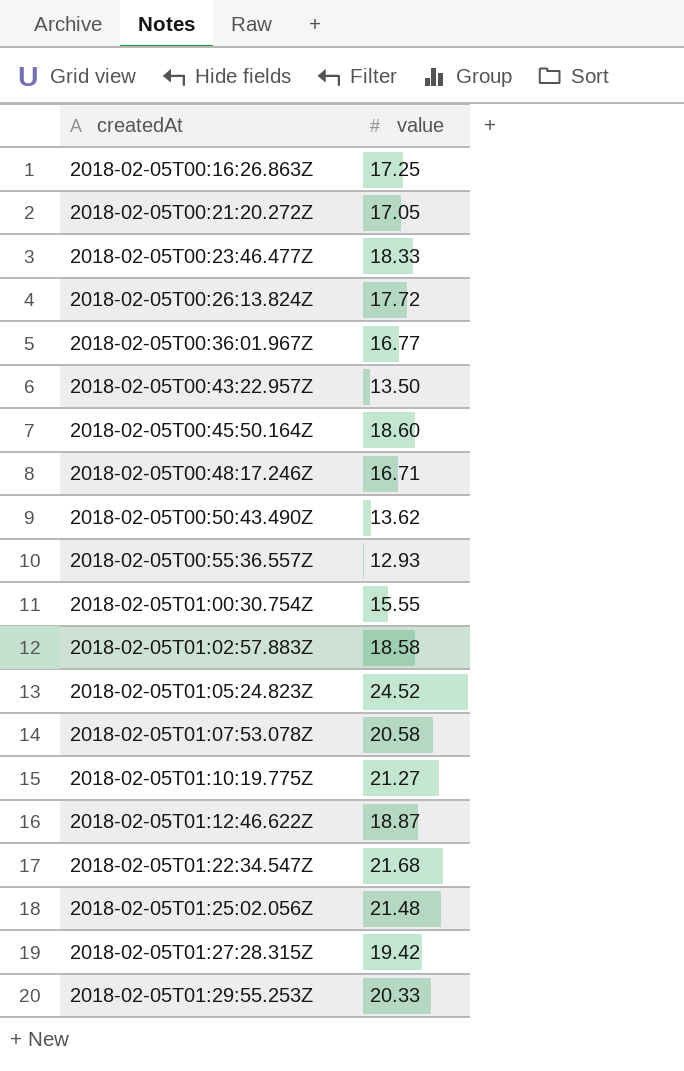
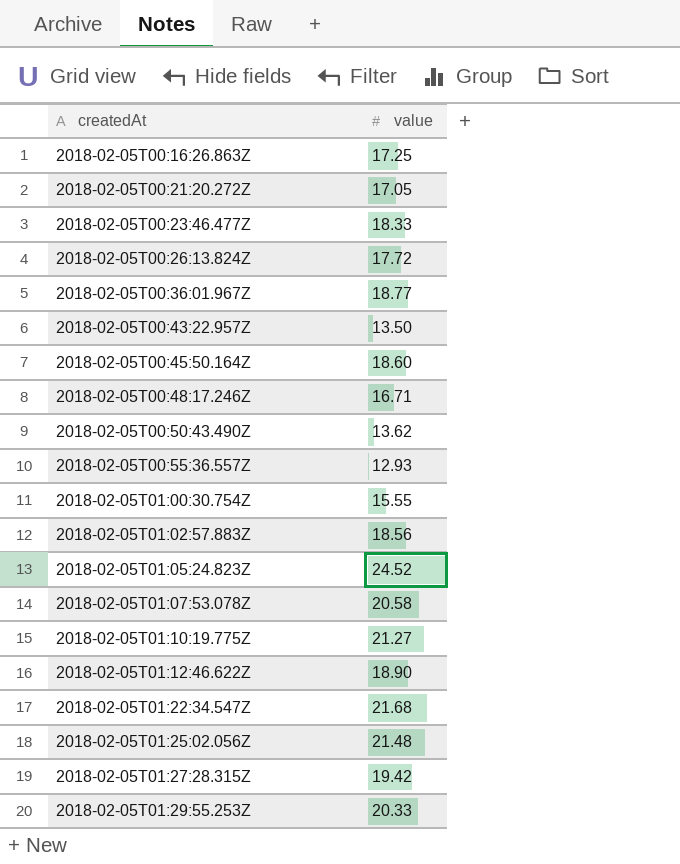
2018-02-05T00:36:01.967Z | value: 16.77 -> 18.77
2018-02-05T01:02:57.883Z | value: 18.58 -> 18.56
2018-02-05T01:12:46.622Z | value: 18.87 -> 18.90

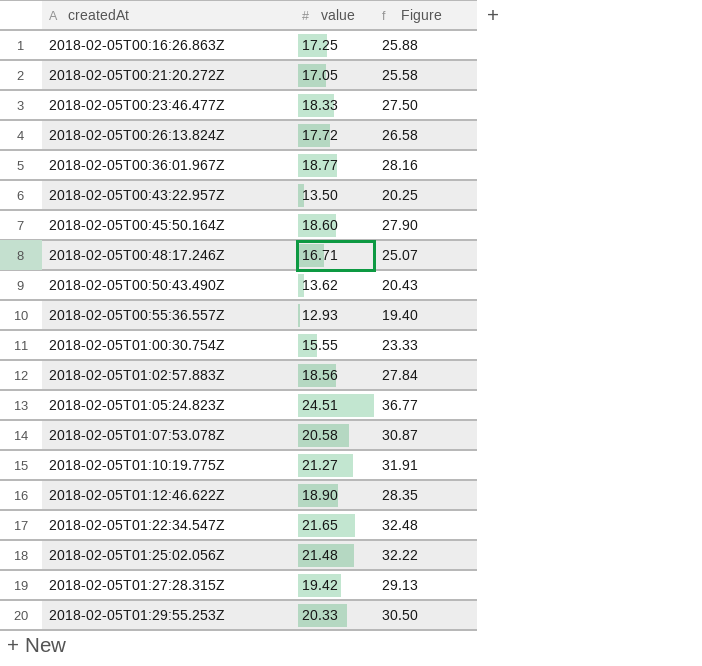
column Figure | formula: none -> [value] * 1.5
2018-02-05T01:05:24.823Z | value: 24.52 -> 24.51
2018-02-05T01:22:34.547Z | value: 21.68 -> 21.65

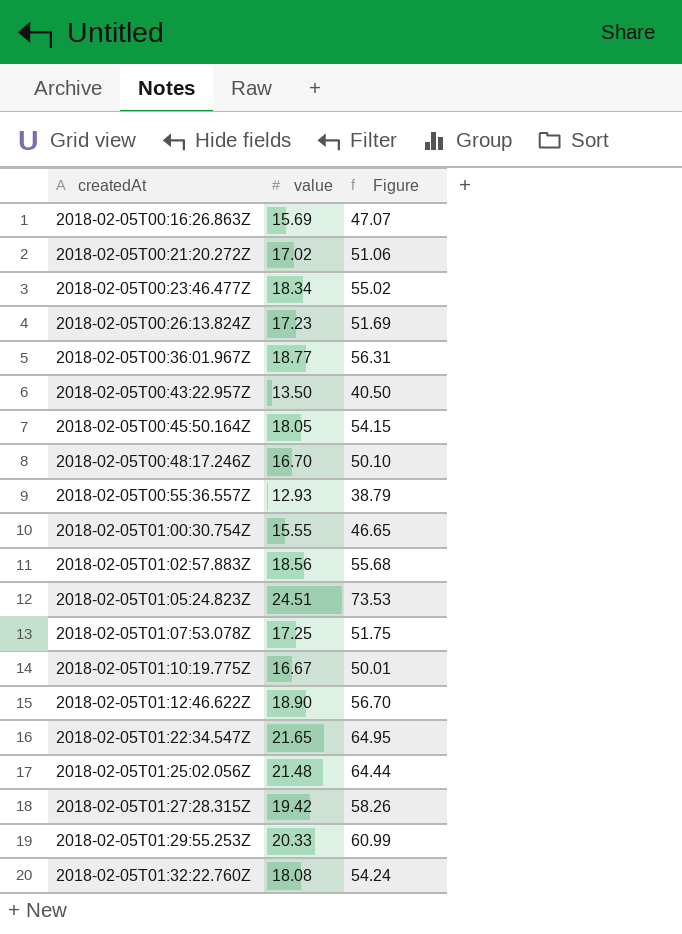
column Figure | formula: [value] * 1.5 -> [value] * 3
row 2018-02-05T00:50:43.490Z: 13.62 | 20.43 -> none
2018-02-05T00:16:26.863Z | value: 17.25 -> 15.69
2018-02-05T00:21:20.272Z | value: 17.05 -> 17.02
2018-02-05T00:23:46.477Z | value: 18.33 -> 18.34
2018-02-05T00:26:13.824Z | value: 17.72 -> 17.23
2018-02-05T00:45:50.164Z | value: 18.60 -> 18.05
2018-02-05T00:48:17.246Z | value: 16.71 -> 16.70
2018-02-05T01:07:53.078Z | value: 20.58 -> 17.25
2018-02-05T01:10:19.775Z | value: 21.27 -> 16.67
row 2018-02-05T01:32:22.760Z: none -> 18.08 | 54.24

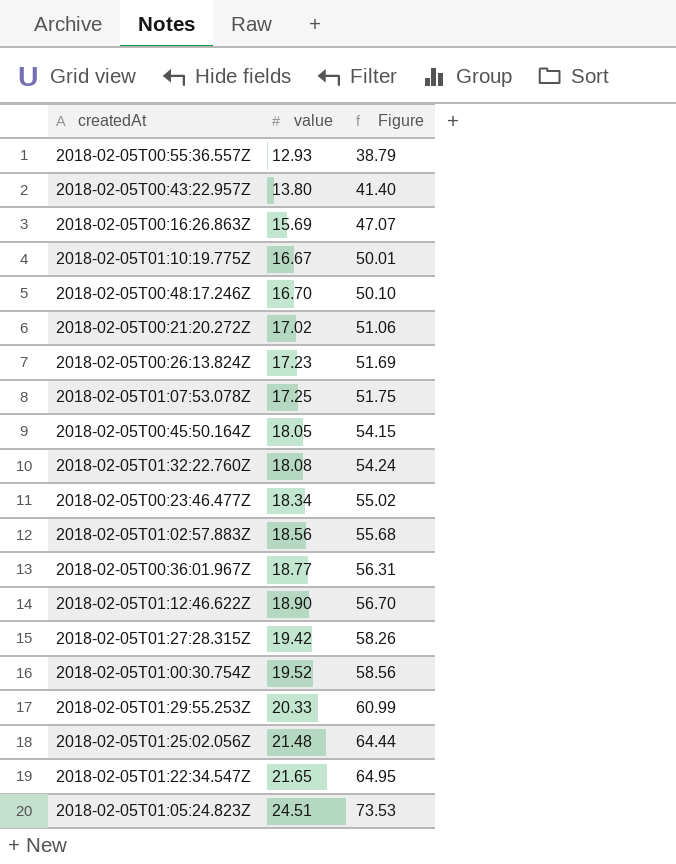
row order: createdAt ascending -> value ascending
2018-02-05T00:43:22.957Z | value: 13.50 -> 13.80
2018-02-05T00:43:22.957Z | Figure: 40.50 -> 41.40
2018-02-05T01:00:30.754Z | value: 15.55 -> 19.52
2018-02-05T01:00:30.754Z | Figure: 46.65 -> 58.56

